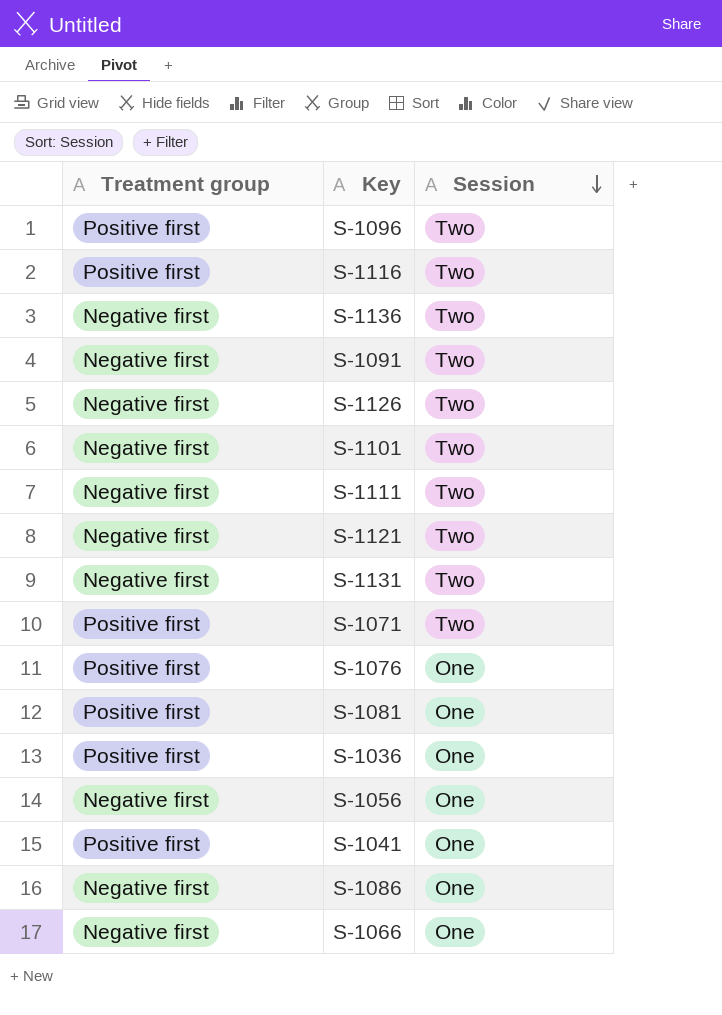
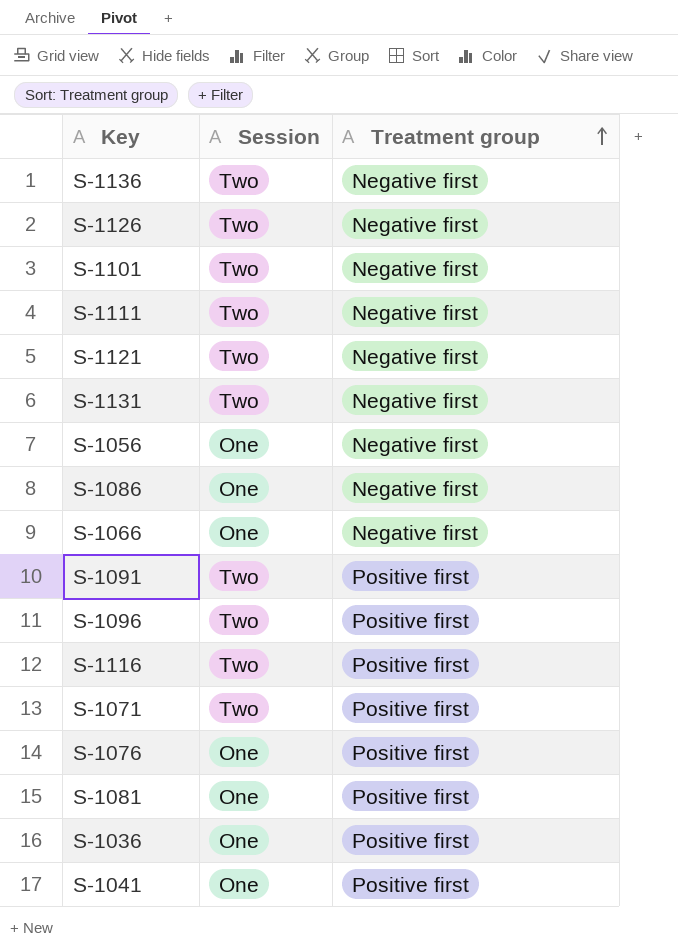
row order: Session descending -> Treatment group ascending
column Treatment group | position: 1 -> 3
S-1091 | Treatment group: Negative first -> Positive first

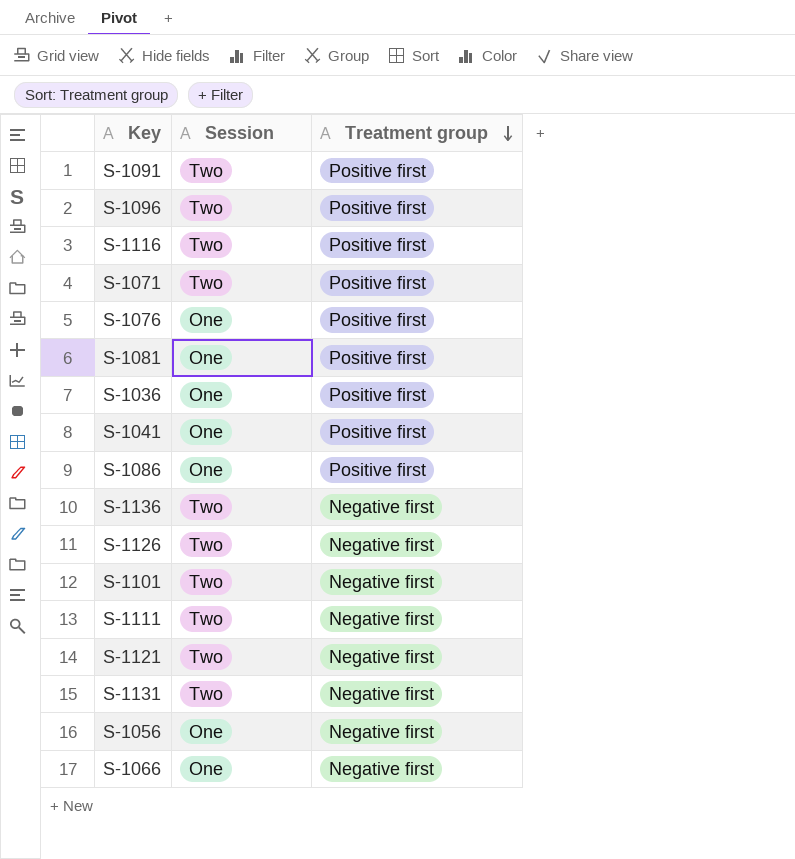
row order: Treatment group ascending -> Treatment group descending
S-1086 | Treatment group: Negative first -> Positive first

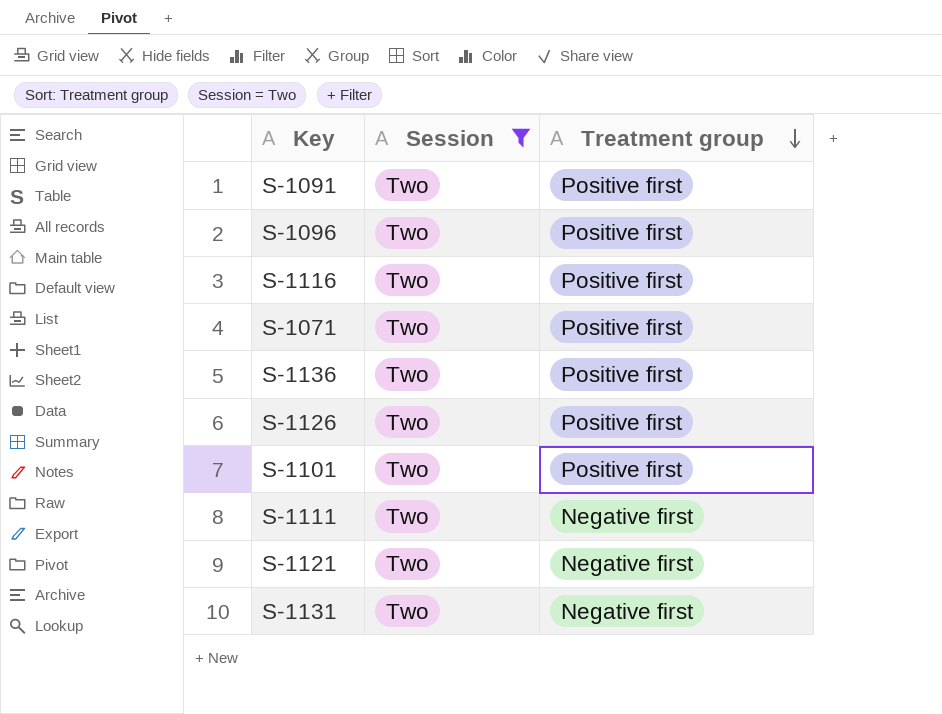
filter: none -> Session = Two
S-1136 | Treatment group: Negative first -> Positive first
S-1126 | Treatment group: Negative first -> Positive first
S-1101 | Treatment group: Negative first -> Positive first

